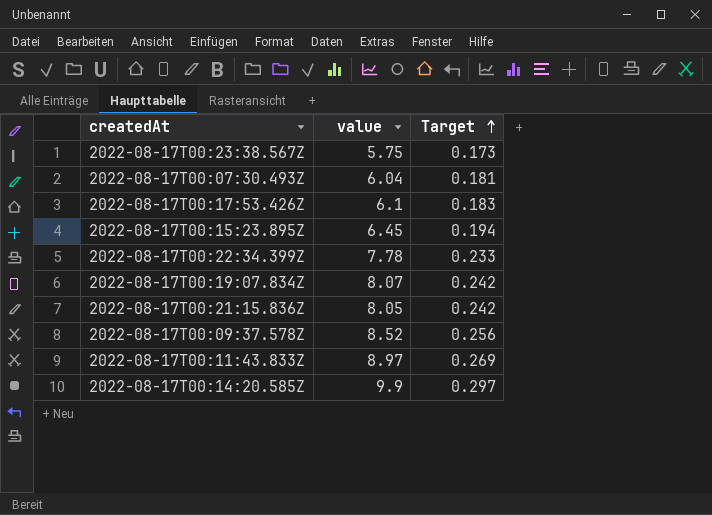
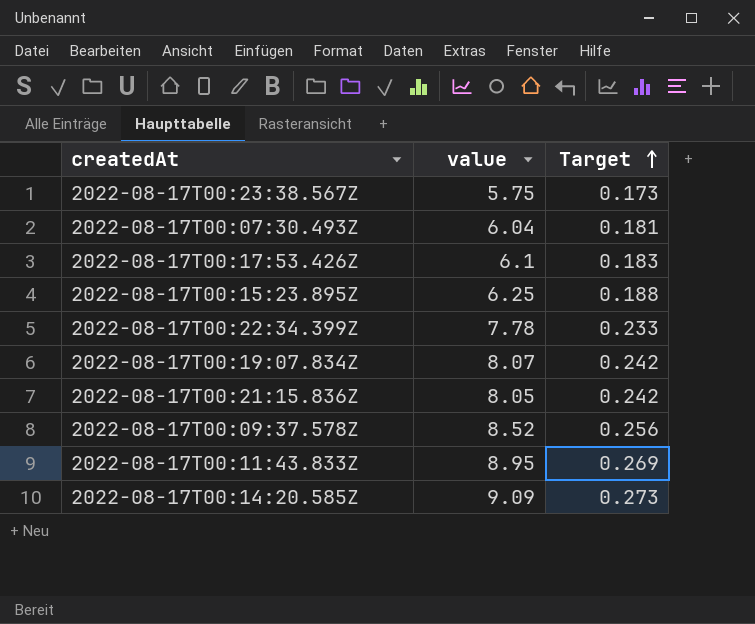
2022-08-17T00:15:23.895Z | value: 6.45 -> 6.25
2022-08-17T00:15:23.895Z | Target: 0.194 -> 0.188
2022-08-17T00:11:43.833Z | value: 8.97 -> 8.95
2022-08-17T00:14:20.585Z | value: 9.9 -> 9.09
2022-08-17T00:14:20.585Z | Target: 0.297 -> 0.273

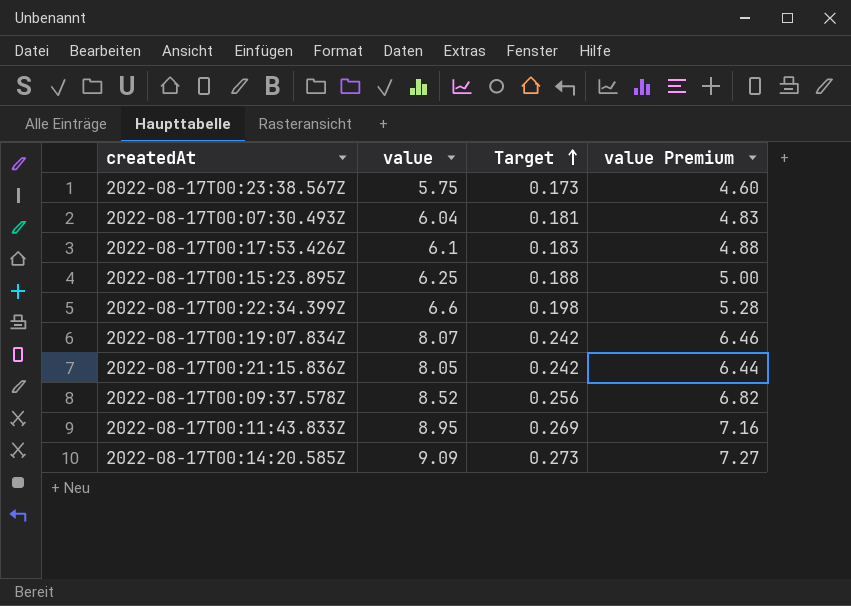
column value Premium | formula: none -> [value] * 0.8
2022-08-17T00:22:34.399Z | value: 7.78 -> 6.6
2022-08-17T00:22:34.399Z | Target: 0.233 -> 0.198

